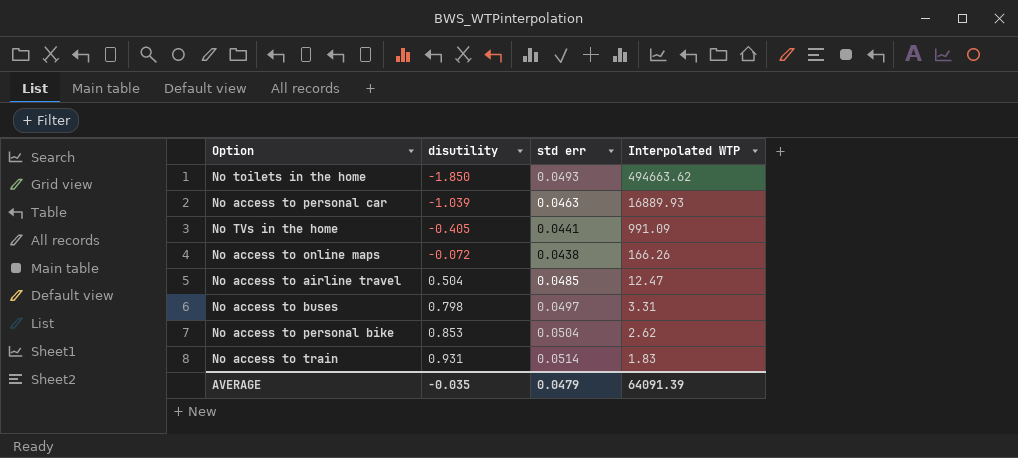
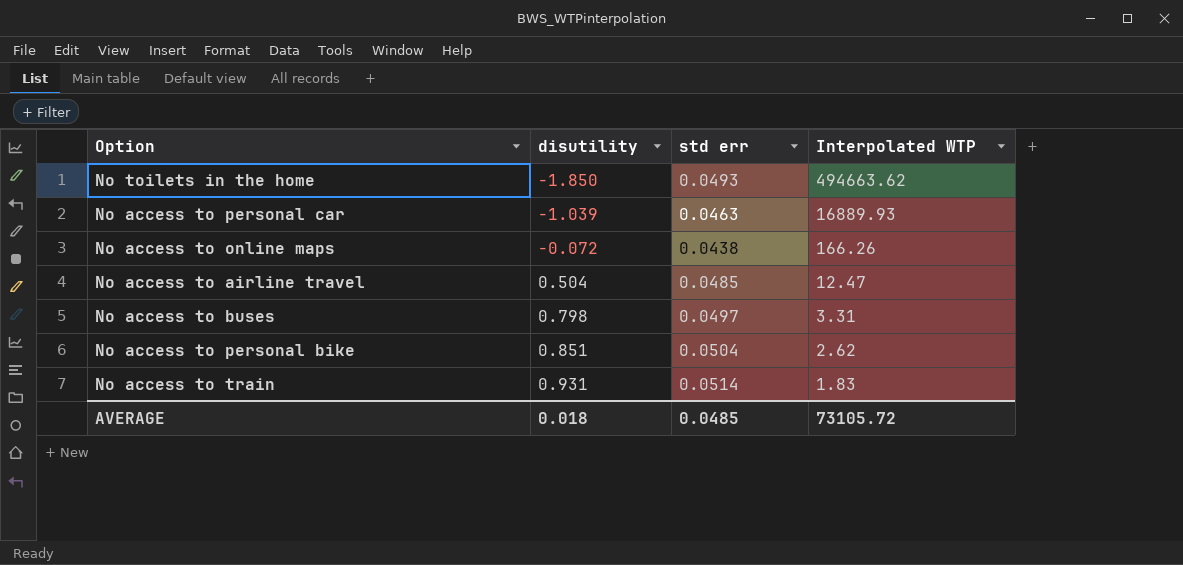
row No TVs in the home: -0.405 | 0.0441 | 991.09 -> none
No access to personal bike | disutility: 0.853 -> 0.851
AVERAGE | disutility: -0.035 -> 0.018
AVERAGE | std err: 0.0479 -> 0.0485
AVERAGE | Interpolated WTP: 64091.39 -> 73105.72

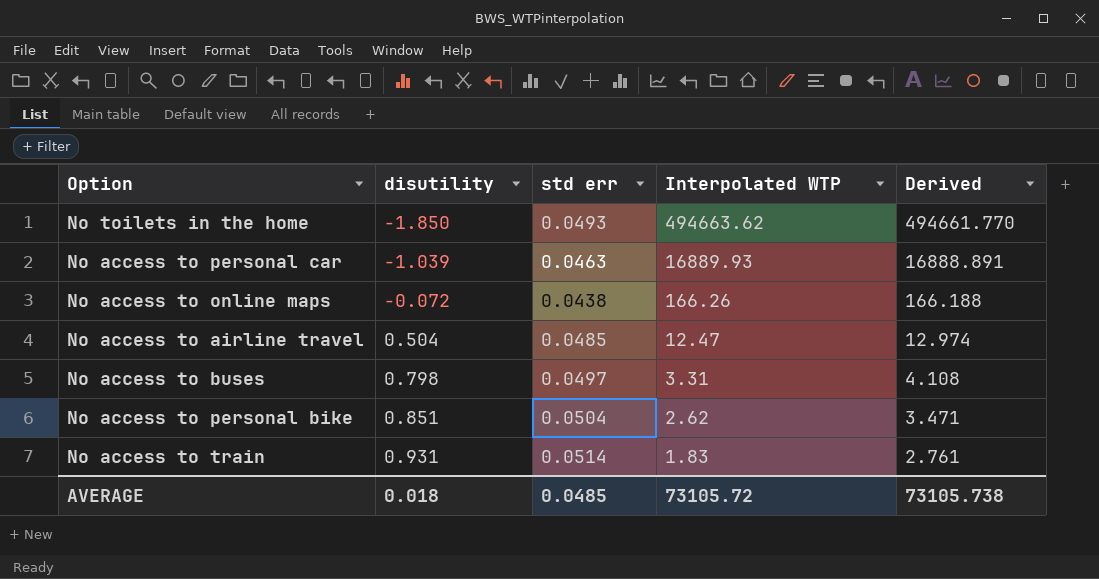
column Derived | formula: none -> [disutility] + [Interpolated WTP]

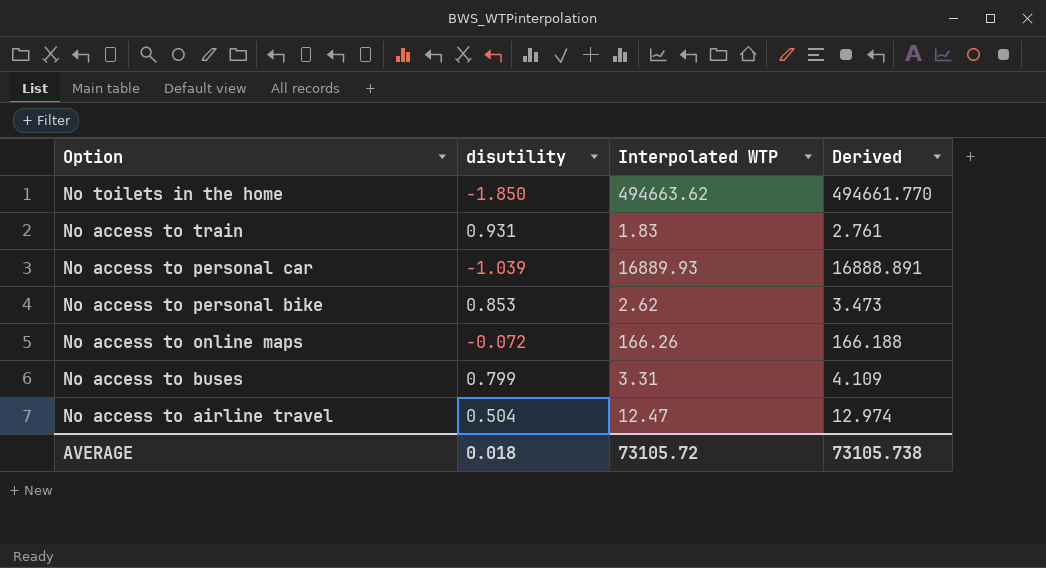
row order: disutility ascending -> Option descending
column std err | position: 3 -> none
No access to personal bike | disutility: 0.851 -> 0.853
No access to personal bike | Derived: 3.471 -> 3.473
No access to buses | disutility: 0.798 -> 0.799
No access to buses | Derived: 4.108 -> 4.109

